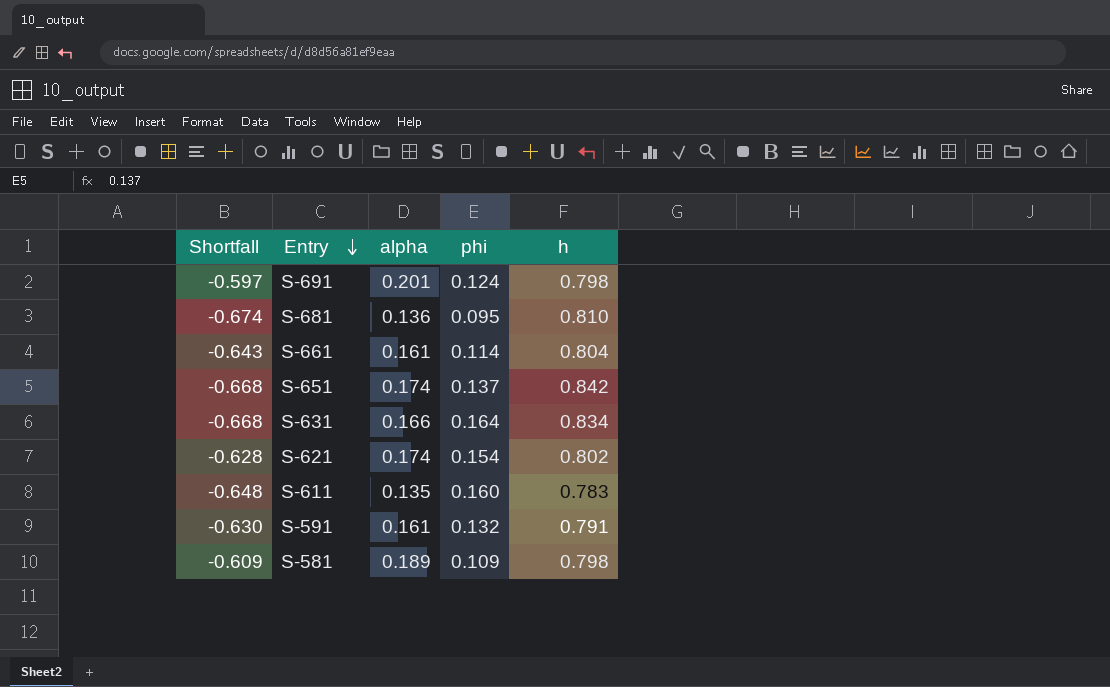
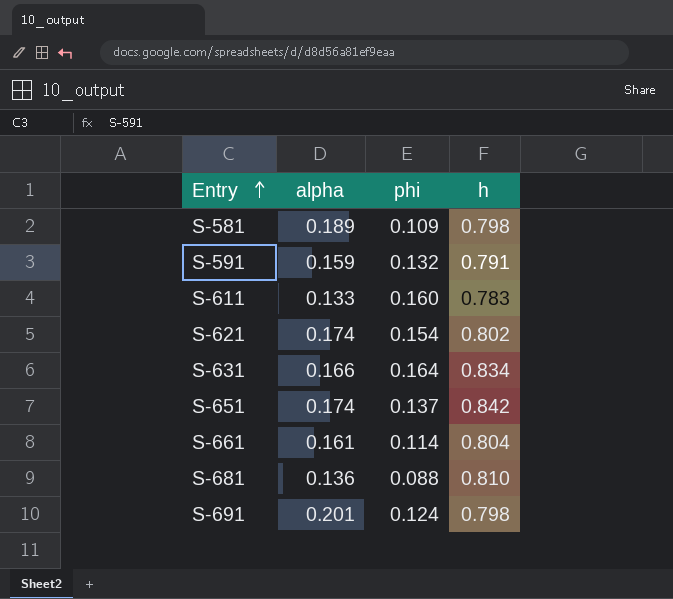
row order: Entry descending -> Entry ascending
column Shortfall | formula: [alpha] - [h] -> none
S-591 | alpha: 0.161 -> 0.159
S-611 | alpha: 0.135 -> 0.133
S-681 | phi: 0.095 -> 0.088

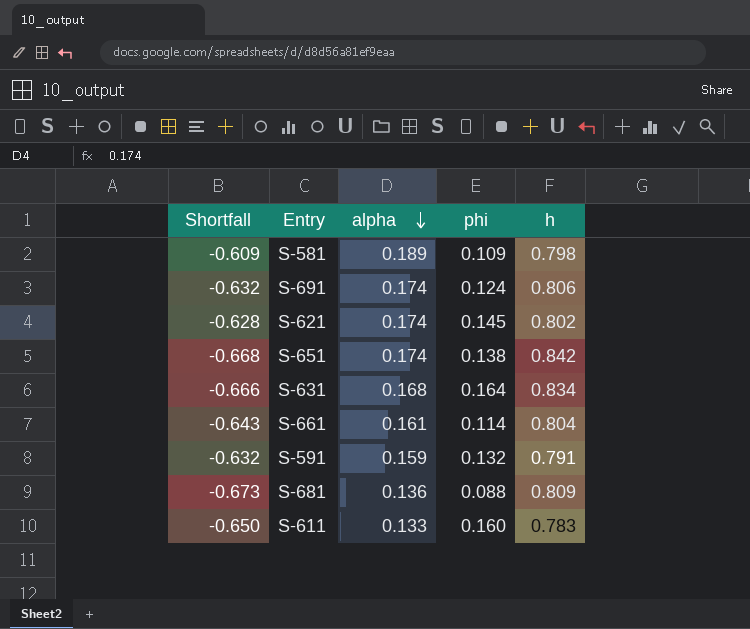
row order: Entry ascending -> alpha descending
column Shortfall | formula: none -> [alpha] - [h]
S-691 | alpha: 0.201 -> 0.174
S-691 | h: 0.798 -> 0.806
S-621 | phi: 0.154 -> 0.145
S-651 | phi: 0.137 -> 0.138
S-631 | alpha: 0.166 -> 0.168
S-681 | h: 0.810 -> 0.809

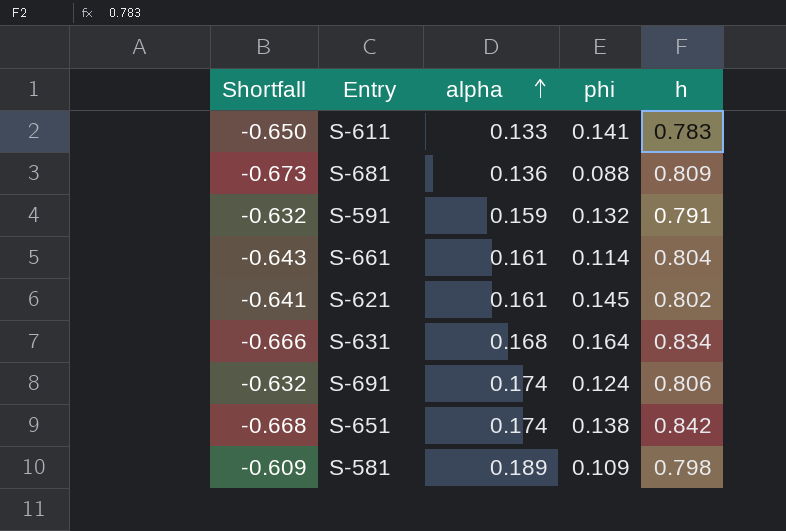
row order: alpha descending -> alpha ascending
S-611 | phi: 0.160 -> 0.141
S-621 | Shortfall: -0.628 -> -0.641
S-621 | alpha: 0.174 -> 0.161

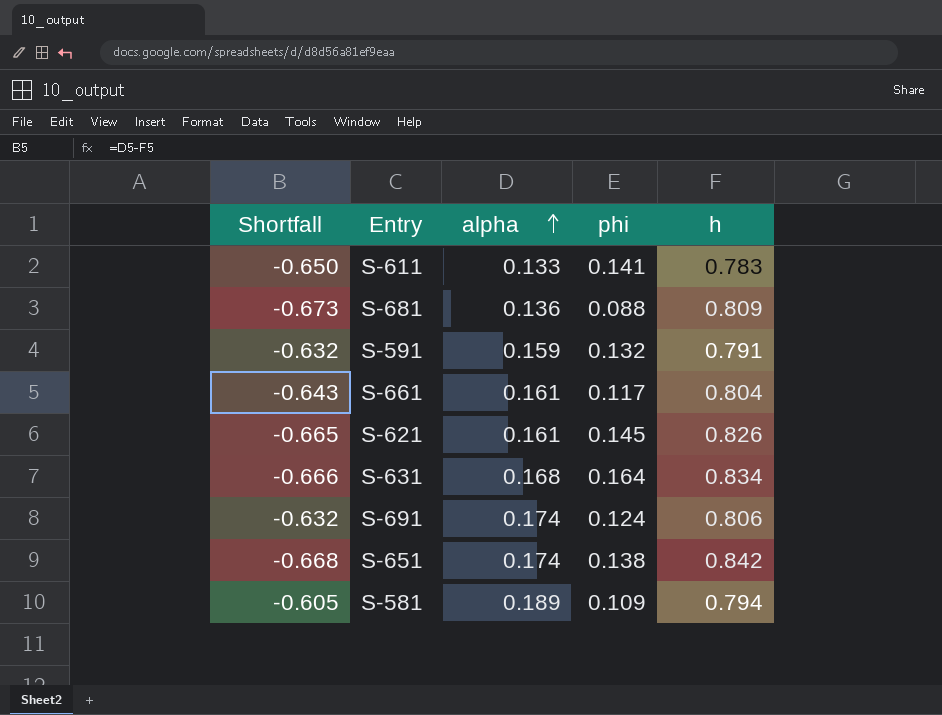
S-661 | phi: 0.114 -> 0.117
S-621 | Shortfall: -0.641 -> -0.665
S-621 | h: 0.802 -> 0.826
S-581 | Shortfall: -0.609 -> -0.605
S-581 | h: 0.798 -> 0.794

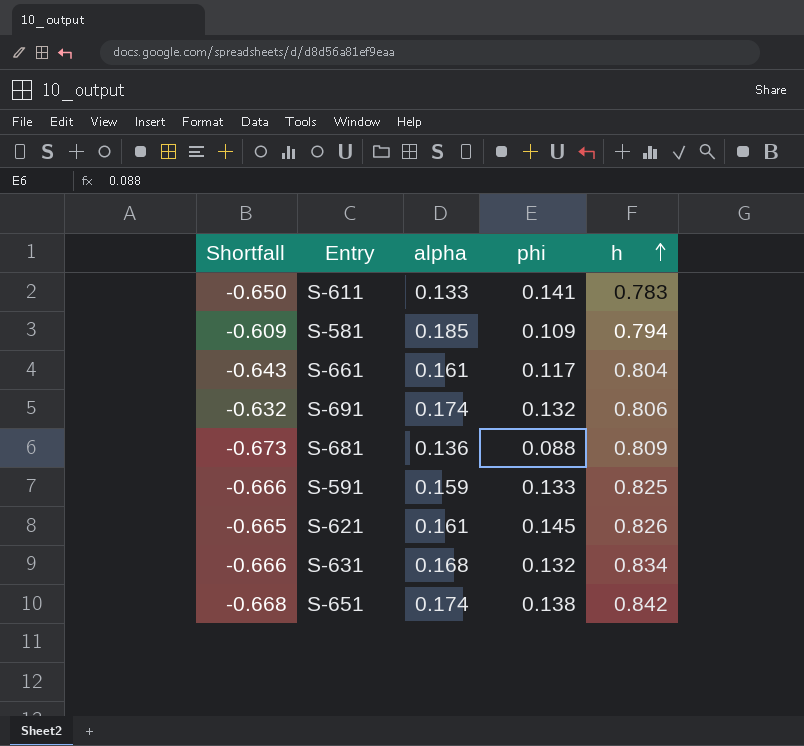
row order: alpha ascending -> h ascending
S-581 | Shortfall: -0.605 -> -0.609
S-581 | alpha: 0.189 -> 0.185
S-691 | phi: 0.124 -> 0.132
S-591 | Shortfall: -0.632 -> -0.666
S-591 | phi: 0.132 -> 0.133
S-591 | h: 0.791 -> 0.825
S-631 | phi: 0.164 -> 0.132

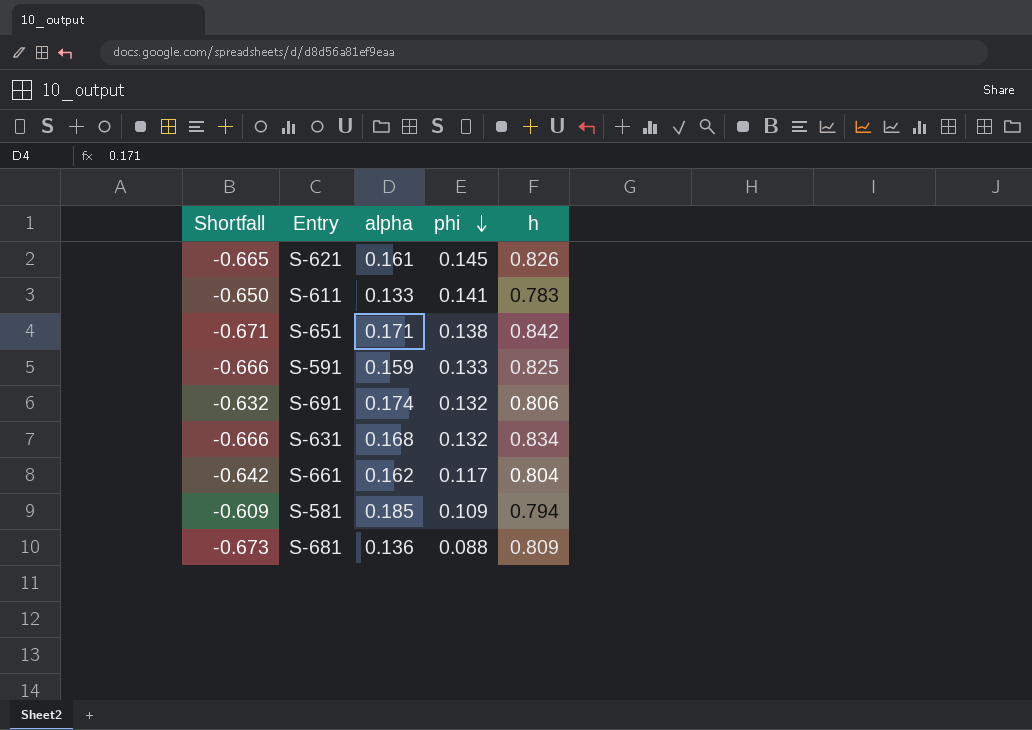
row order: h ascending -> phi descending
S-651 | Shortfall: -0.668 -> -0.671
S-651 | alpha: 0.174 -> 0.171
S-661 | Shortfall: -0.643 -> -0.642
S-661 | alpha: 0.161 -> 0.162

